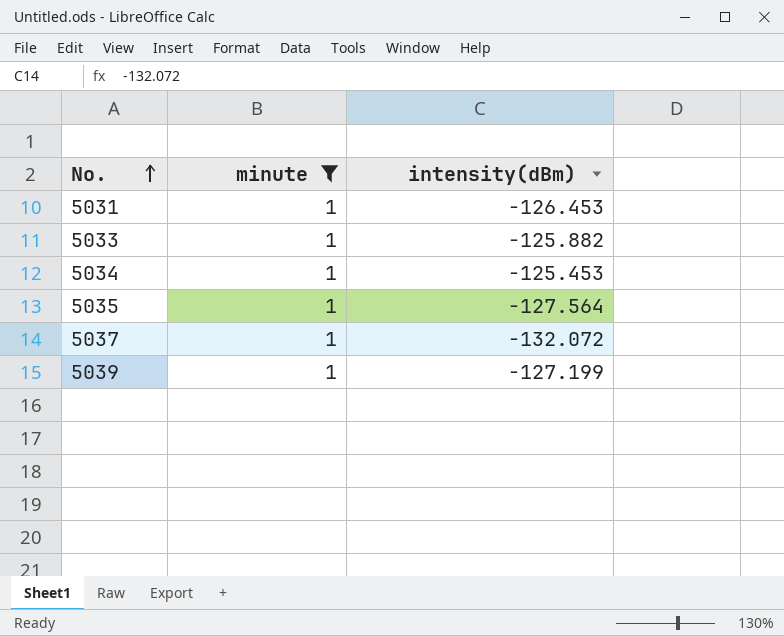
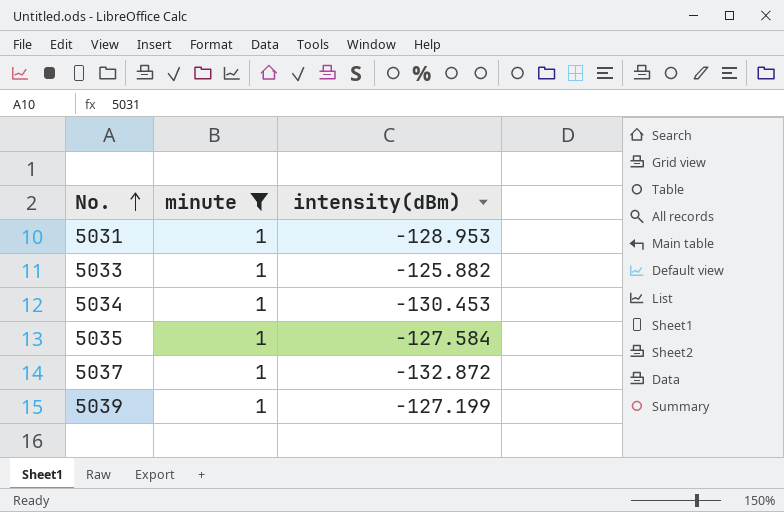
5031 | intensity(dBm): -126.453 -> -128.953
5034 | intensity(dBm): -125.453 -> -130.453
5035 | intensity(dBm): -127.564 -> -127.584
5037 | intensity(dBm): -132.072 -> -132.872

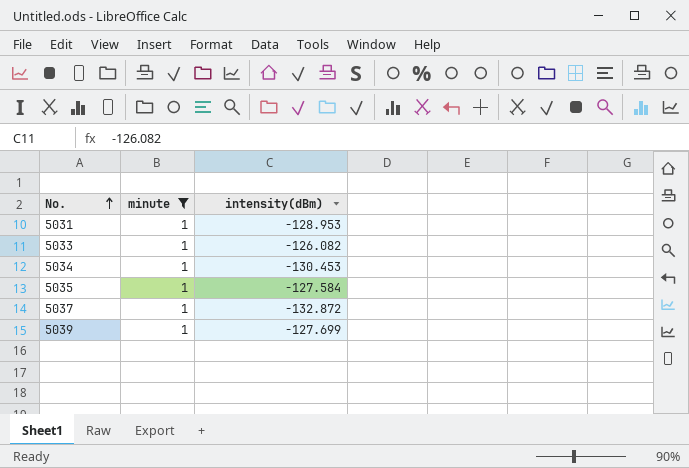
5033 | intensity(dBm): -125.882 -> -126.082
5039 | intensity(dBm): -127.199 -> -127.699

